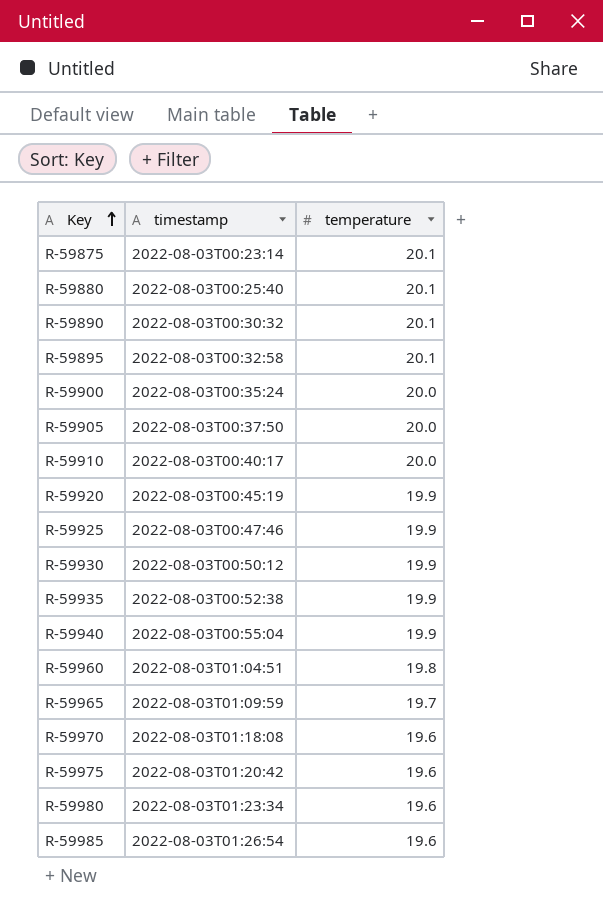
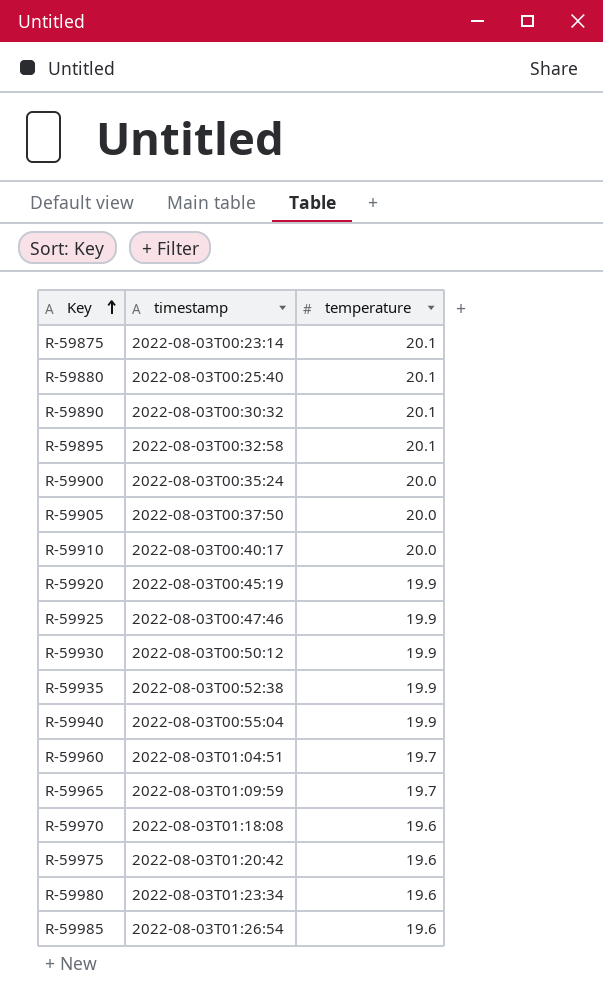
R-59960 | temperature: 19.8 -> 19.7

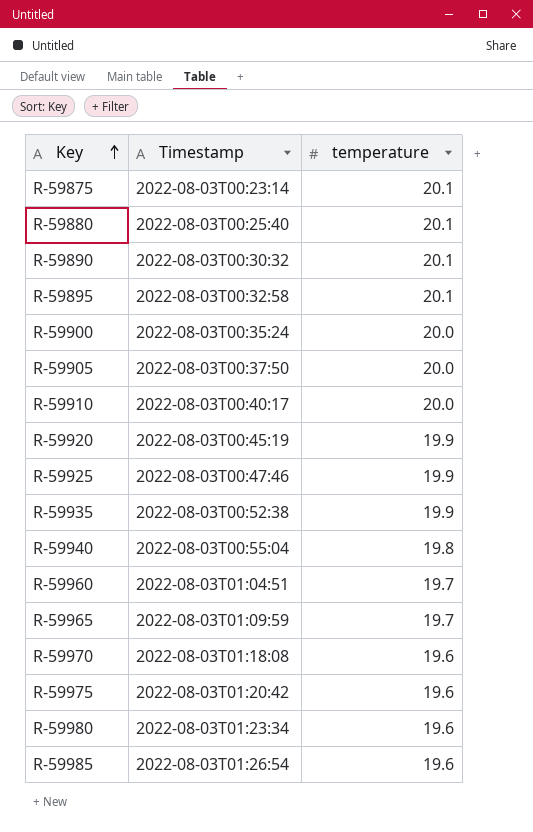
column name: timestamp -> Timestamp
row R-59930: 2022-08-03T00:50:12 | 19.9 -> none
R-59940 | temperature: 19.9 -> 19.8

